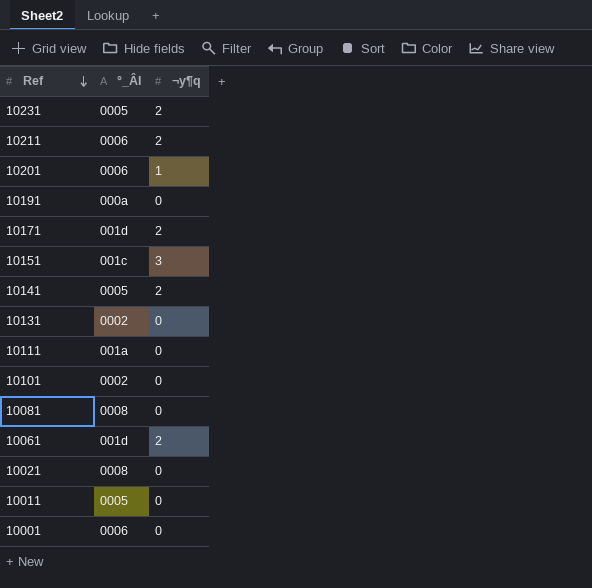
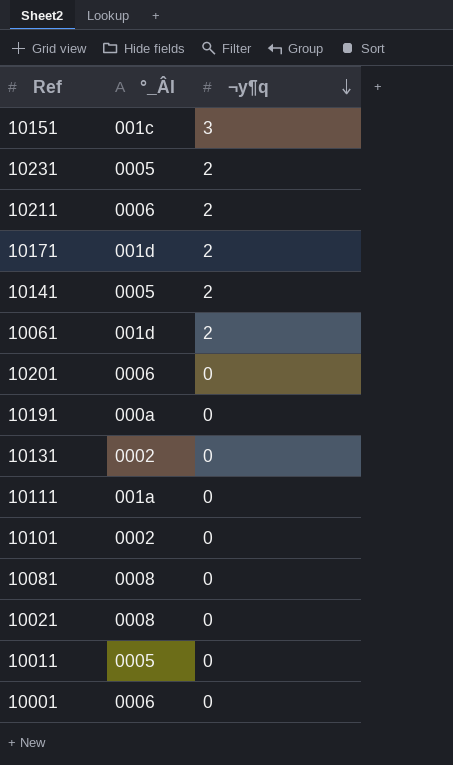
row order: Ref descending -> ¬y¶q descending
10201 | ¬y¶q: 1 -> 0

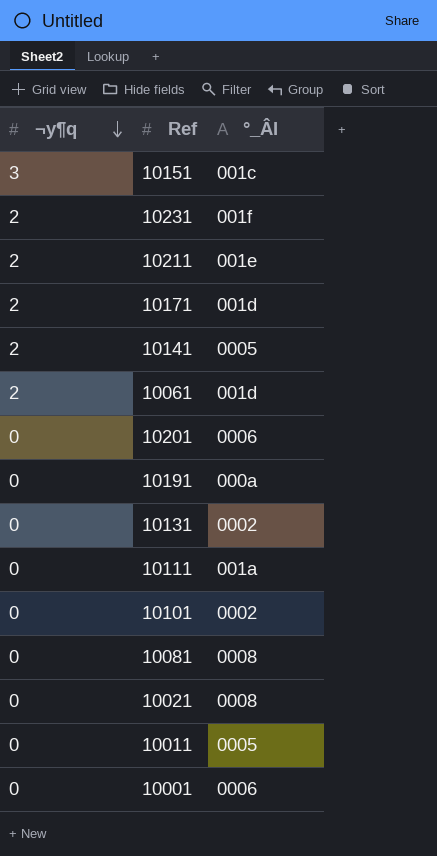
column ¬y¶q | position: 3 -> 1
10231 | °_ÂI: 0005 -> 001f
10211 | °_ÂI: 0006 -> 001e

